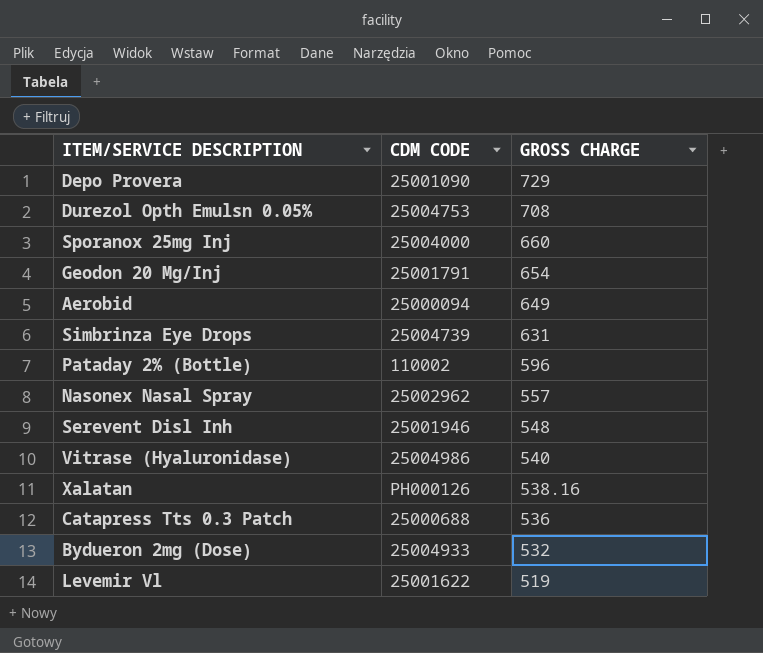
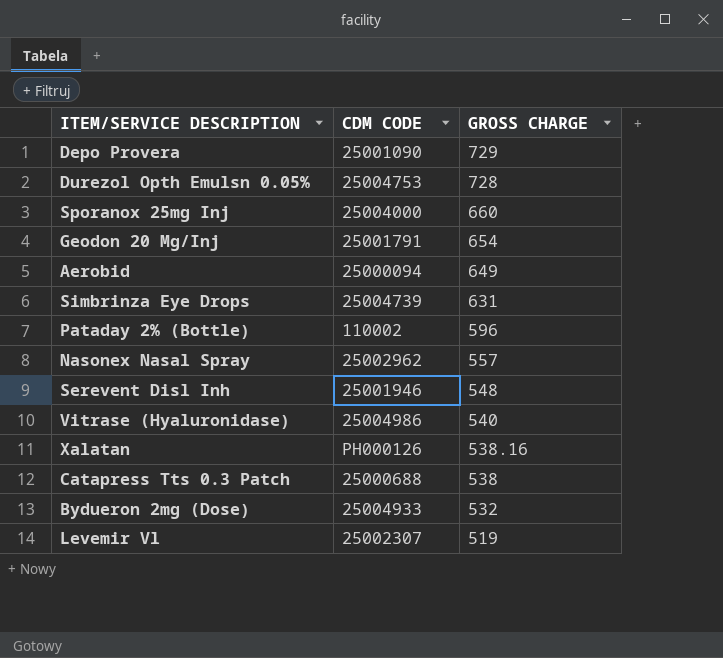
Durezol Opth Emulsn 0.05% | GROSS CHARGE: 708 -> 728
Catapress Tts 0.3 Patch | GROSS CHARGE: 536 -> 538
Levemir Vl | CDM CODE: 25001622 -> 25002307

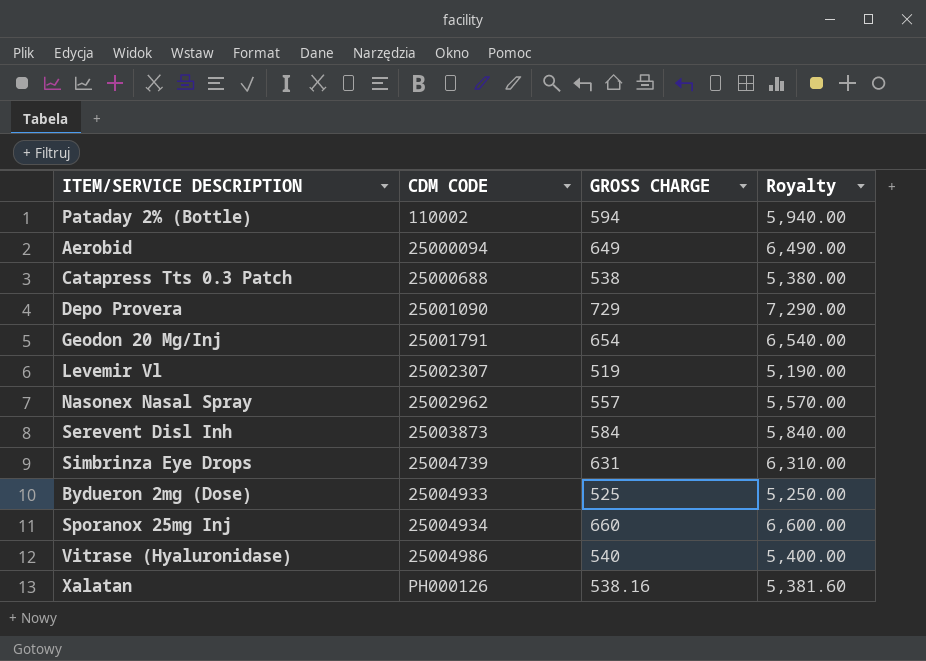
row order: GROSS CHARGE descending -> CDM CODE ascending
column Royalty | formula: none -> [GROSS CHARGE] * 10
row Durezol Opth Emulsn 0.05%: 25004753 | 728 -> none
Pataday 2% (Bottle) | GROSS CHARGE: 596 -> 594
Serevent Disl Inh | CDM CODE: 25001946 -> 25003873
Serevent Disl Inh | GROSS CHARGE: 548 -> 584
Bydueron 2mg (Dose) | GROSS CHARGE: 532 -> 525
Sporanox 25mg Inj | CDM CODE: 25004000 -> 25004934

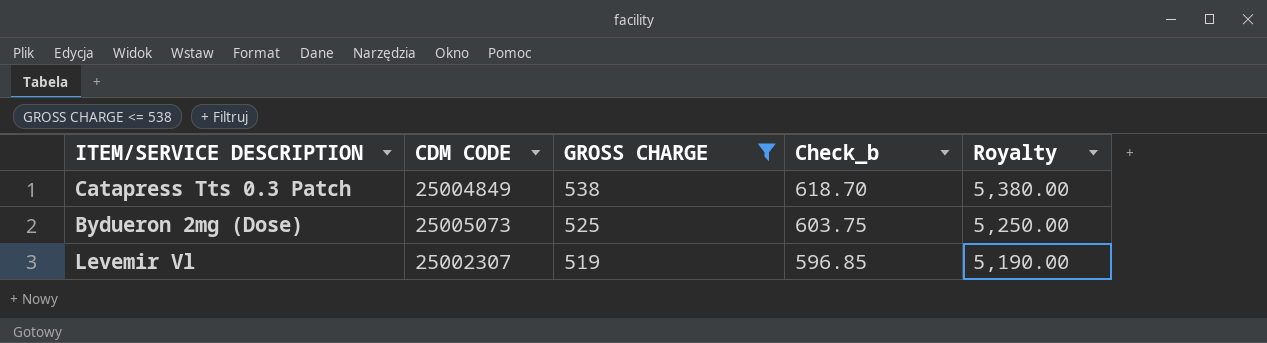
filter: none -> GROSS CHARGE <= 538
row order: CDM CODE ascending -> GROSS CHARGE descending
column Check_b | formula: none -> [GROSS CHARGE] * 1.15
Catapress Tts 0.3 Patch | CDM CODE: 25000688 -> 25004849
Bydueron 2mg (Dose) | CDM CODE: 25004933 -> 25005073

